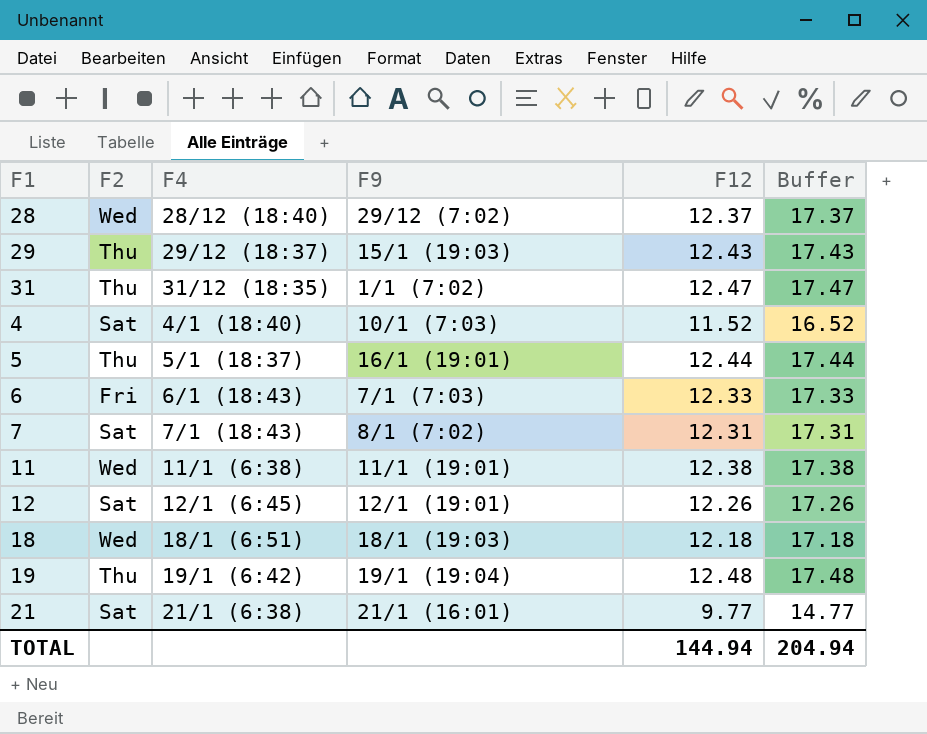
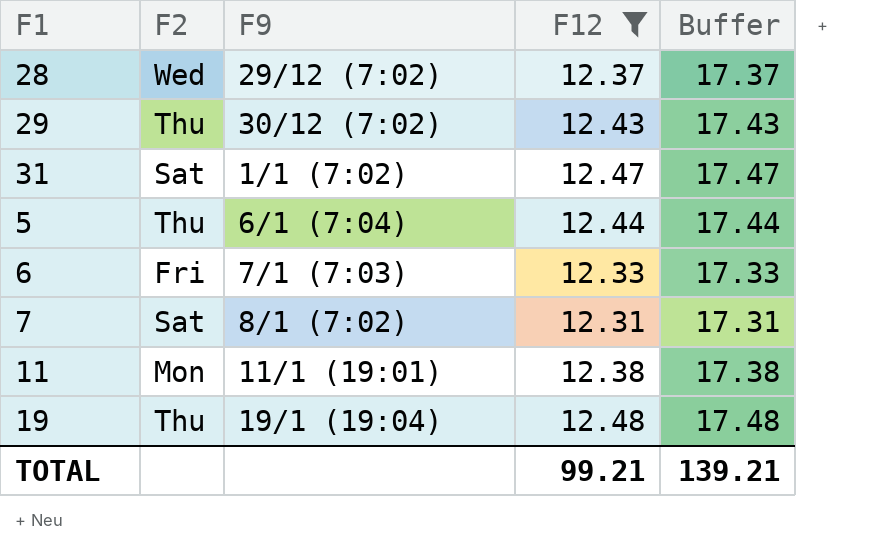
filter: none -> F12 >= 12.31
column F4 | position: 3 -> none
29 | F9: 15/1 (19:03) -> 30/12 (7:02)
31 | F2: Thu -> Sat
5 | F9: 16/1 (19:01) -> 6/1 (7:04)
11 | F2: Wed -> Mon
TOTAL | F12: 144.94 -> 99.21
TOTAL | Buffer: 204.94 -> 139.21

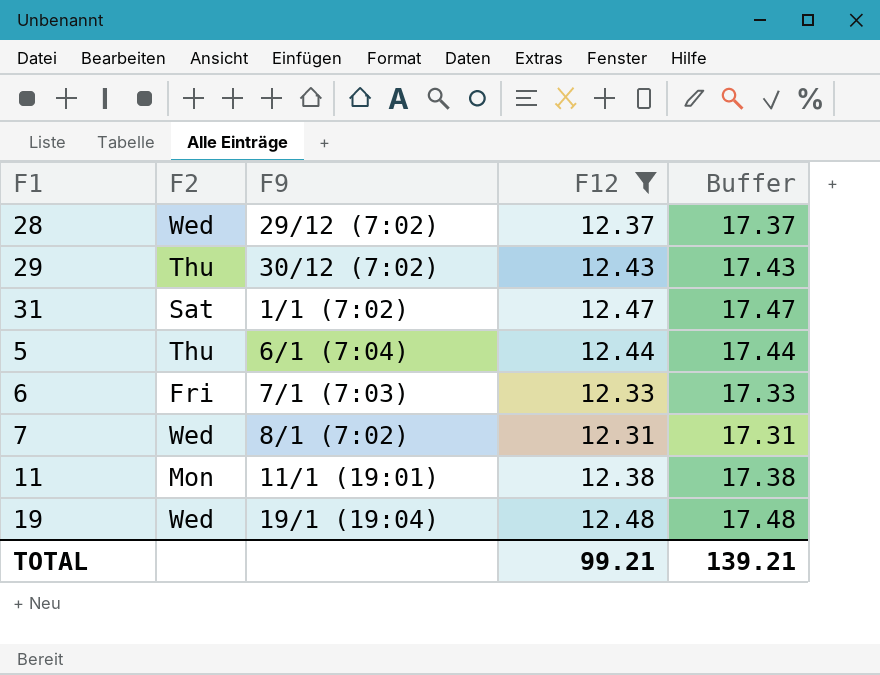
7 | F2: Sat -> Wed
19 | F2: Thu -> Wed

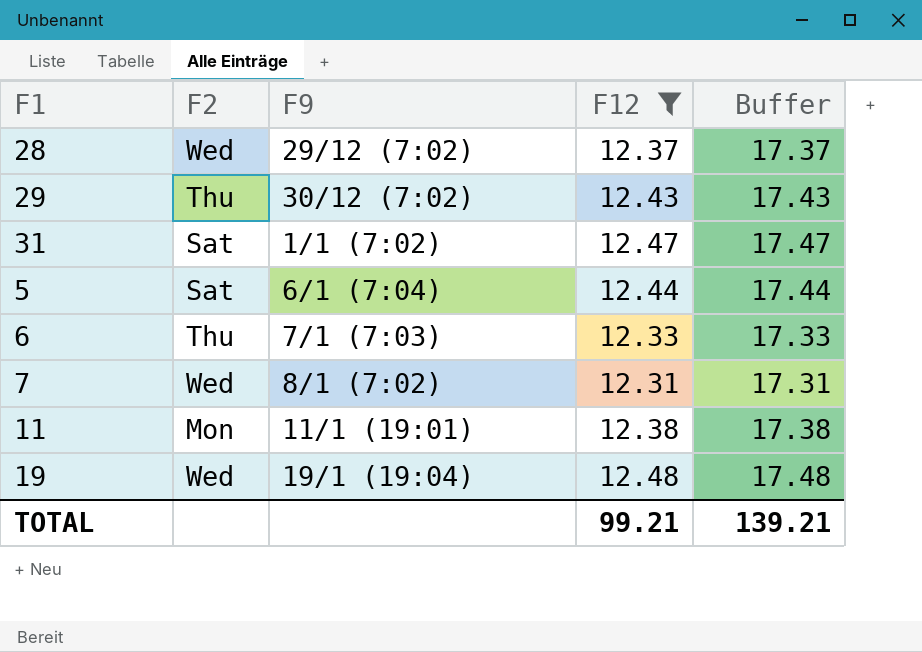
5 | F2: Thu -> Sat
6 | F2: Fri -> Thu

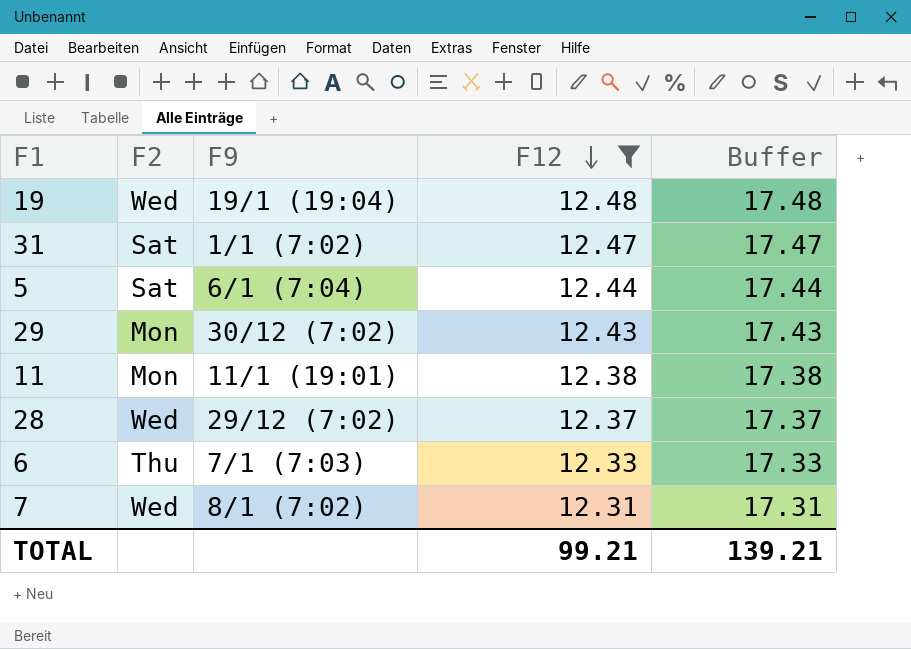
row order: none -> F12 descending
29 | F2: Thu -> Mon

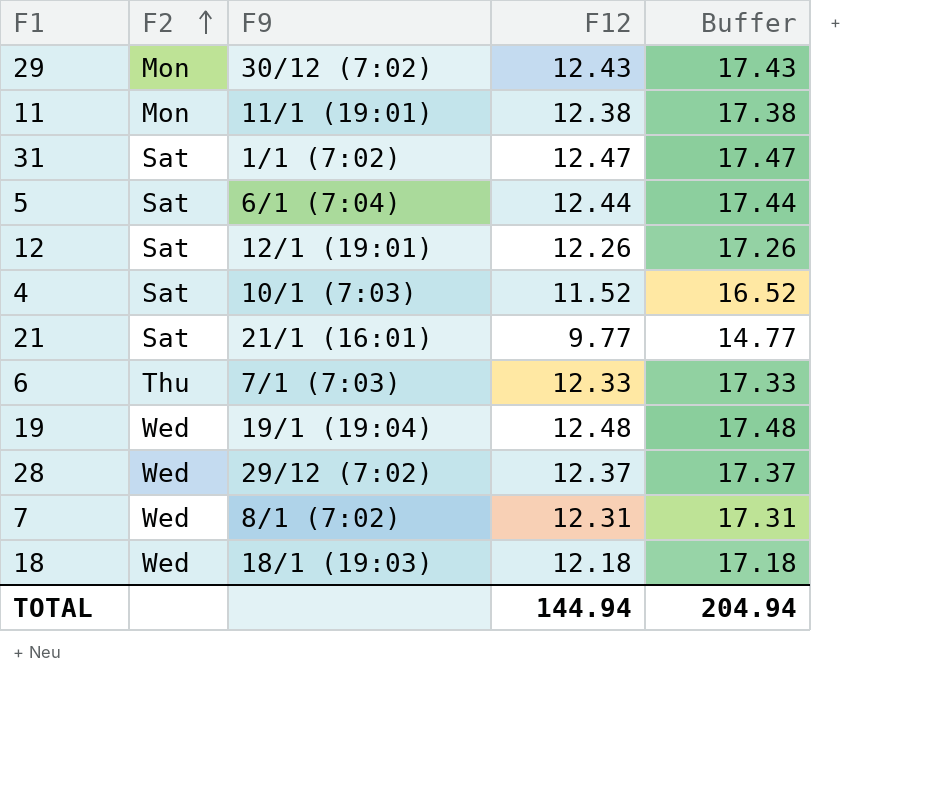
filter: F12 >= 12.31 -> none
row order: F12 descending -> F2 ascending
TOTAL | F12: 99.21 -> 144.94
TOTAL | Buffer: 139.21 -> 204.94

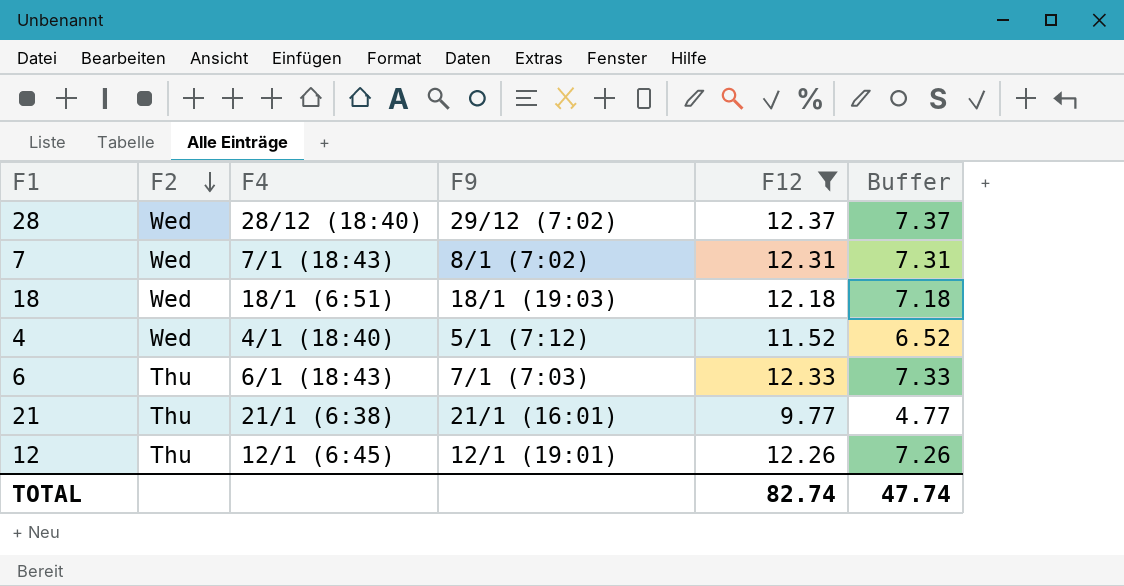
filter: none -> F12 <= 12.37
row order: F2 ascending -> F2 descending
column F4 | position: none -> 3
column Buffer | formula: [F12] + 5 -> [F12] - 5
4 | F2: Sat -> Wed
4 | F9: 10/1 (7:03) -> 5/1 (7:12)
21 | F2: Sat -> Thu
12 | F2: Sat -> Thu
TOTAL | F12: 144.94 -> 82.74
TOTAL | Buffer: 204.94 -> 47.74

